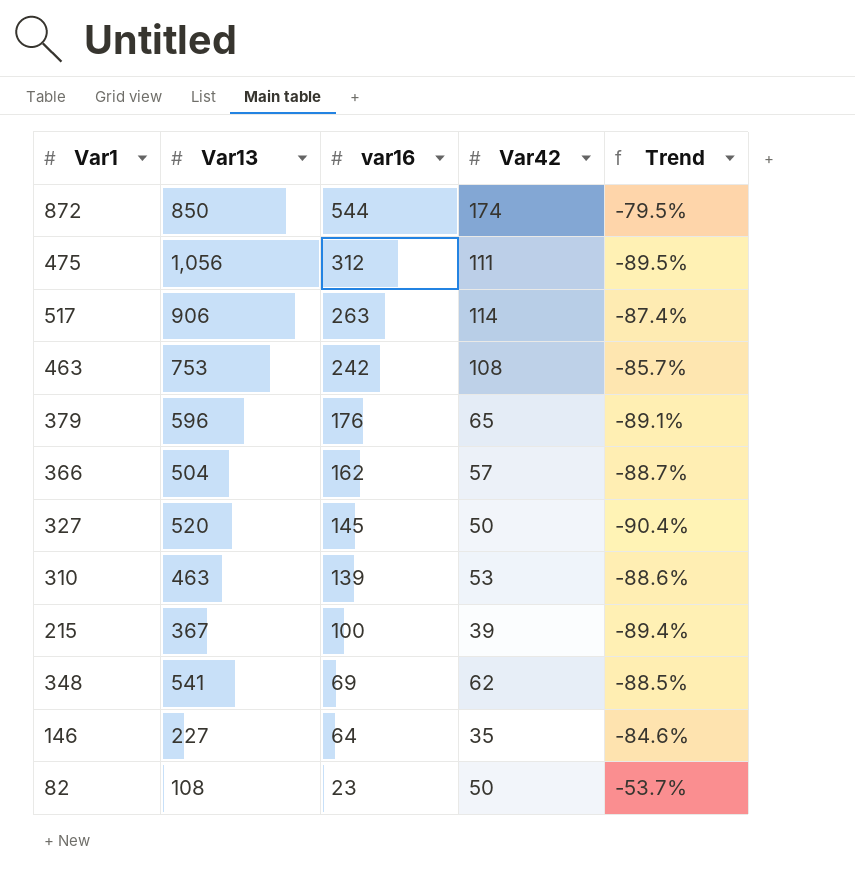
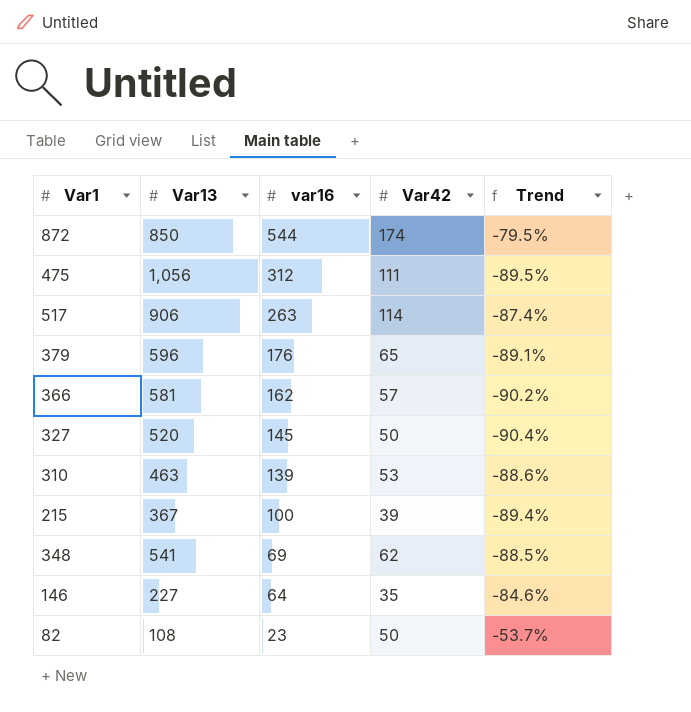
row 463: 753 | 242 | 108 | -85.7% -> none
366 | Var13: 504 -> 581
366 | Trend: -88.7% -> -90.2%

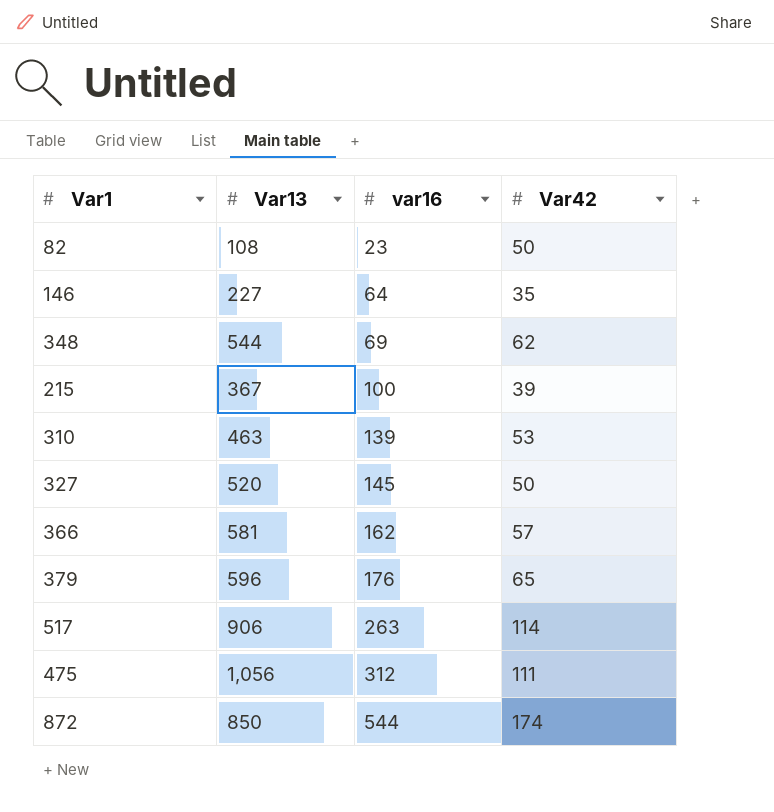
row order: var16 descending -> var16 ascending
column Trend | formula: ([Var42] - [Var13]) / [Var13] -> none
348 | Var13: 541 -> 544

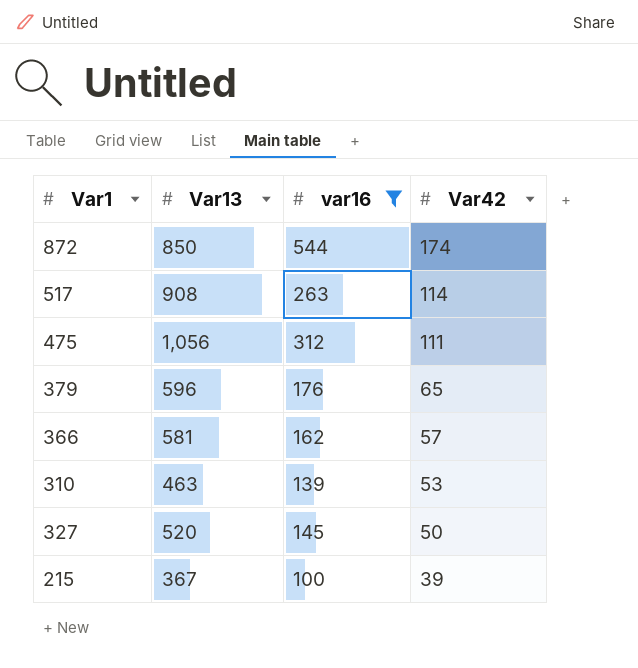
filter: none -> var16 >= 100
row order: var16 ascending -> Var42 descending
517 | Var13: 906 -> 908

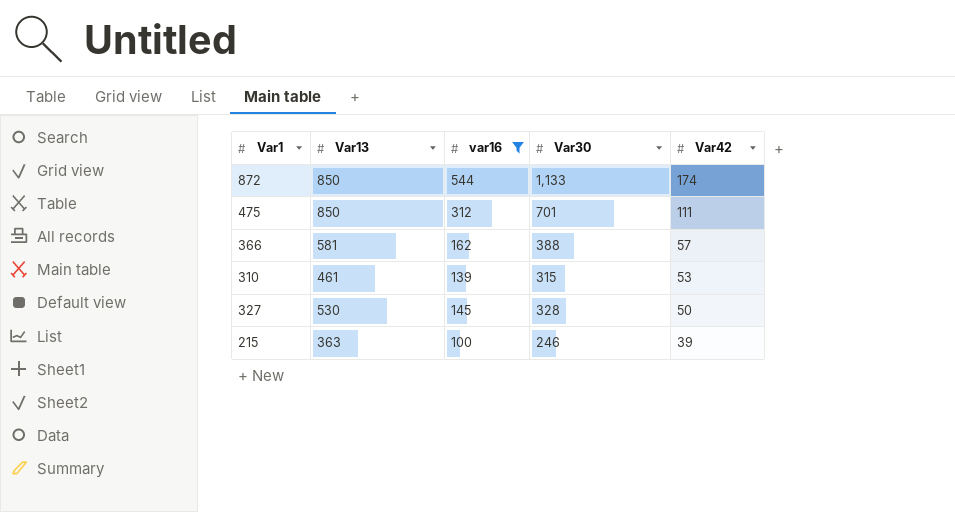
column Var30 | position: none -> 4
row 517: 908 | 263 | 114 -> none
row 379: 596 | 176 | 65 -> none
475 | Var13: 1,056 -> 850
310 | Var13: 463 -> 461
327 | Var13: 520 -> 530
215 | Var13: 367 -> 363

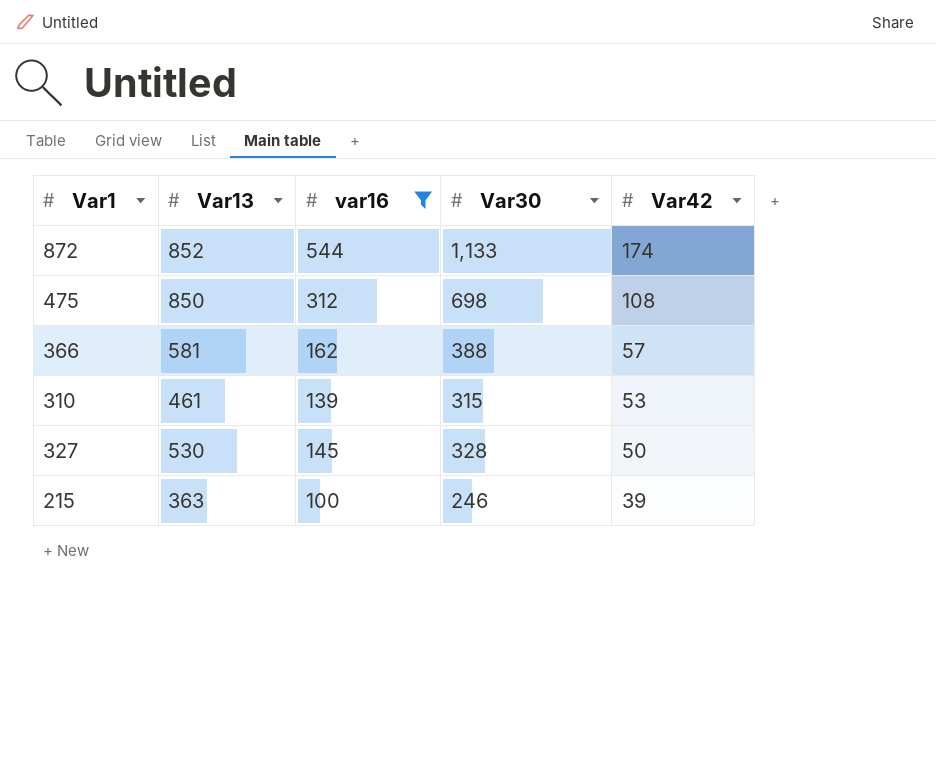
872 | Var13: 850 -> 852
475 | Var30: 701 -> 698
475 | Var42: 111 -> 108

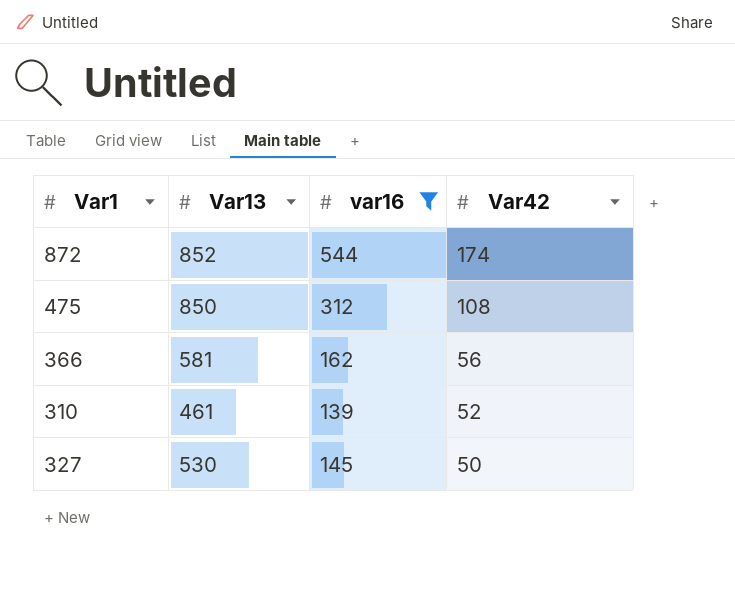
column Var30 | position: 4 -> none
row 215: 363 | 100 | 246 | 39 -> none
366 | Var42: 57 -> 56
310 | Var42: 53 -> 52

